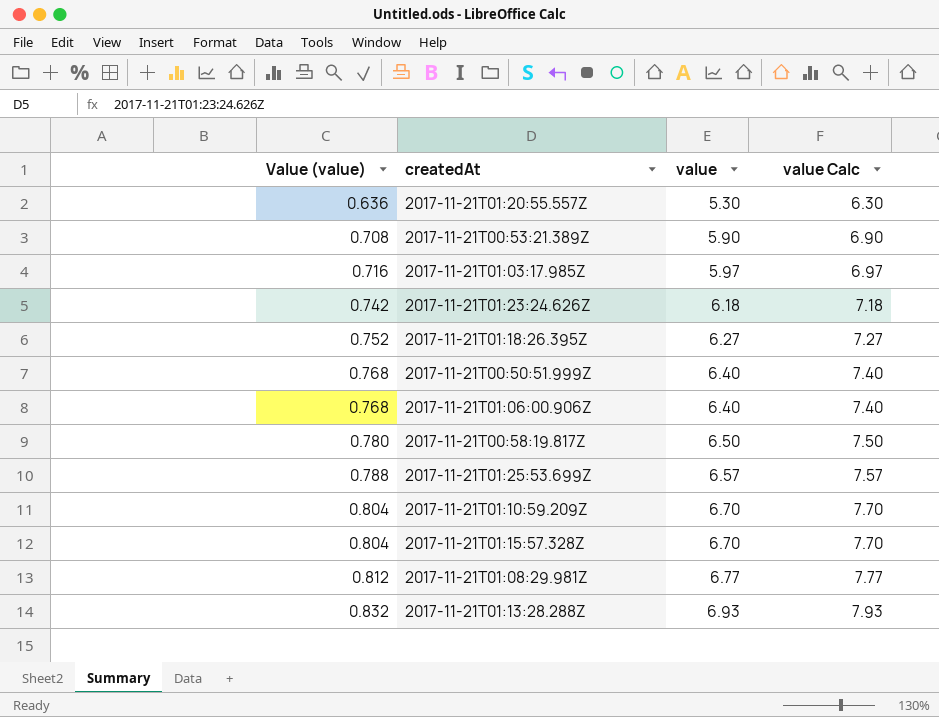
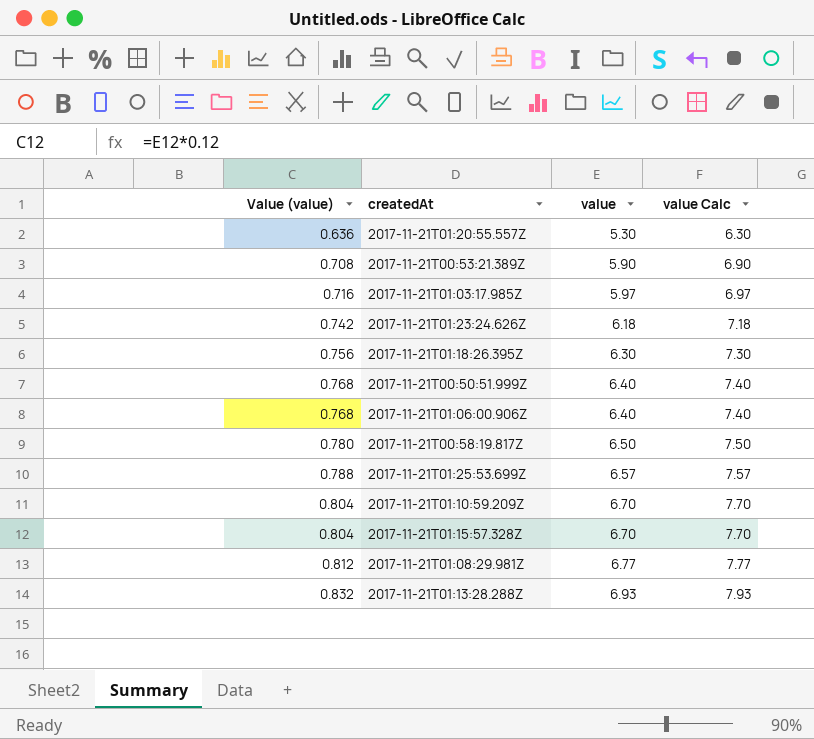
2017-11-21T01:18:26.395Z | Value (value): 0.752 -> 0.756
2017-11-21T01:18:26.395Z | value: 6.27 -> 6.30
2017-11-21T01:18:26.395Z | value Calc: 7.27 -> 7.30

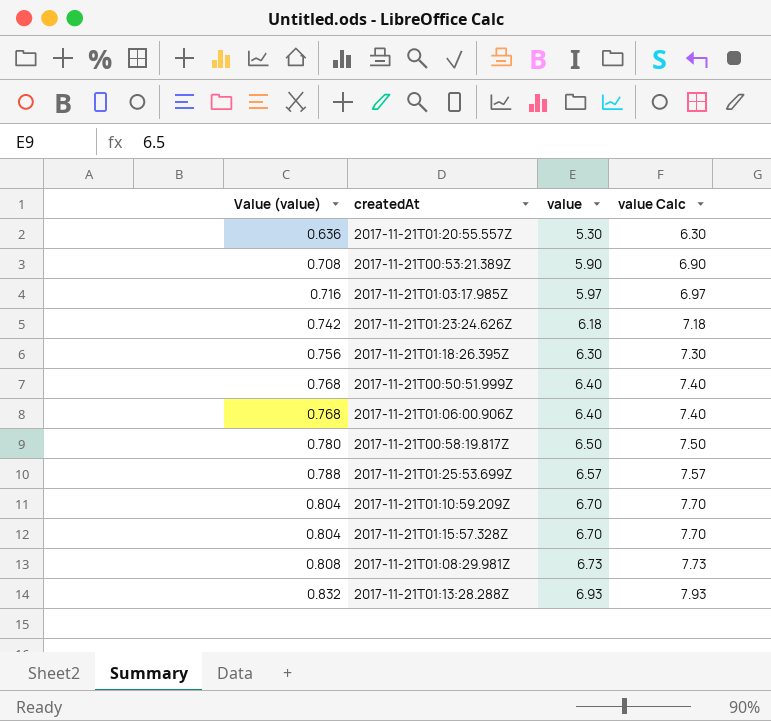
2017-11-21T01:08:29.981Z | Value (value): 0.812 -> 0.808
2017-11-21T01:08:29.981Z | value: 6.77 -> 6.73
2017-11-21T01:08:29.981Z | value Calc: 7.77 -> 7.73

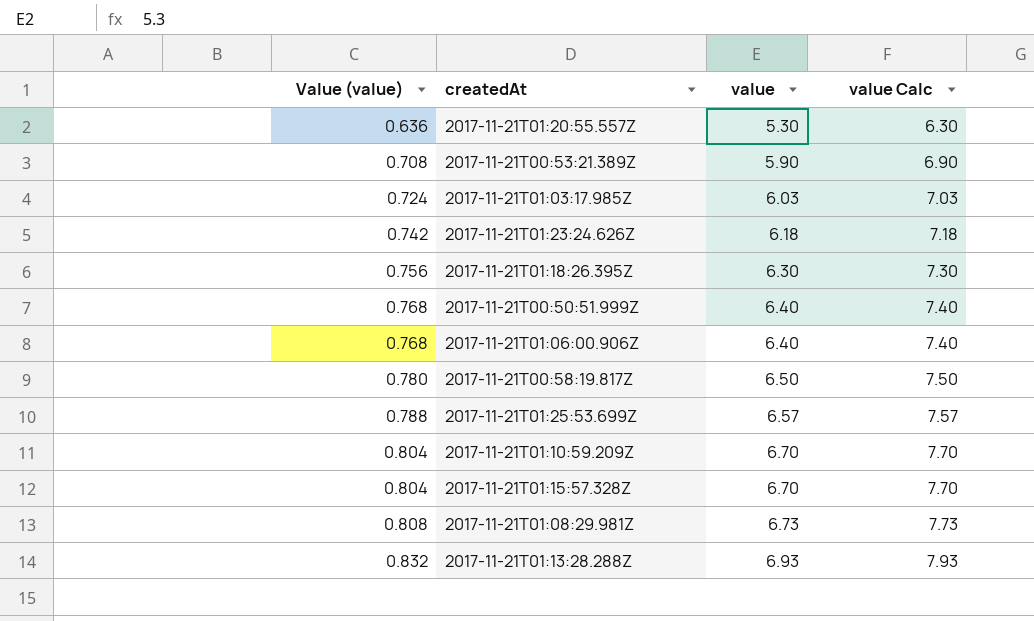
2017-11-21T01:03:17.985Z | Value (value): 0.716 -> 0.724
2017-11-21T01:03:17.985Z | value: 5.97 -> 6.03
2017-11-21T01:03:17.985Z | value Calc: 6.97 -> 7.03

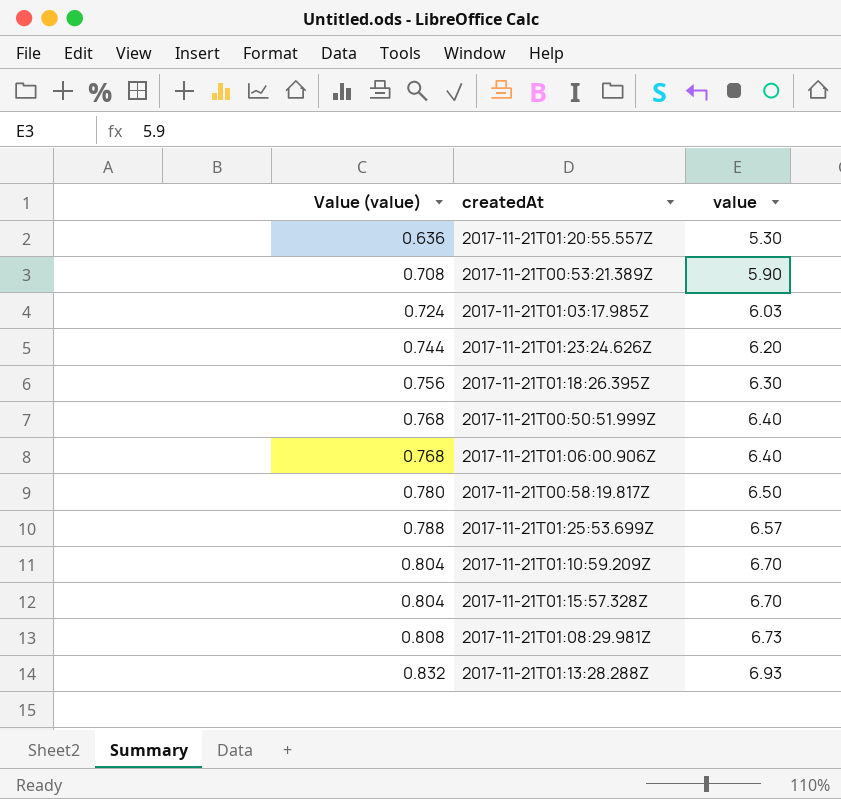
column value Calc | formula: [value] + 1 -> none
2017-11-21T01:23:24.626Z | Value (value): 0.742 -> 0.744
2017-11-21T01:23:24.626Z | value: 6.18 -> 6.20

